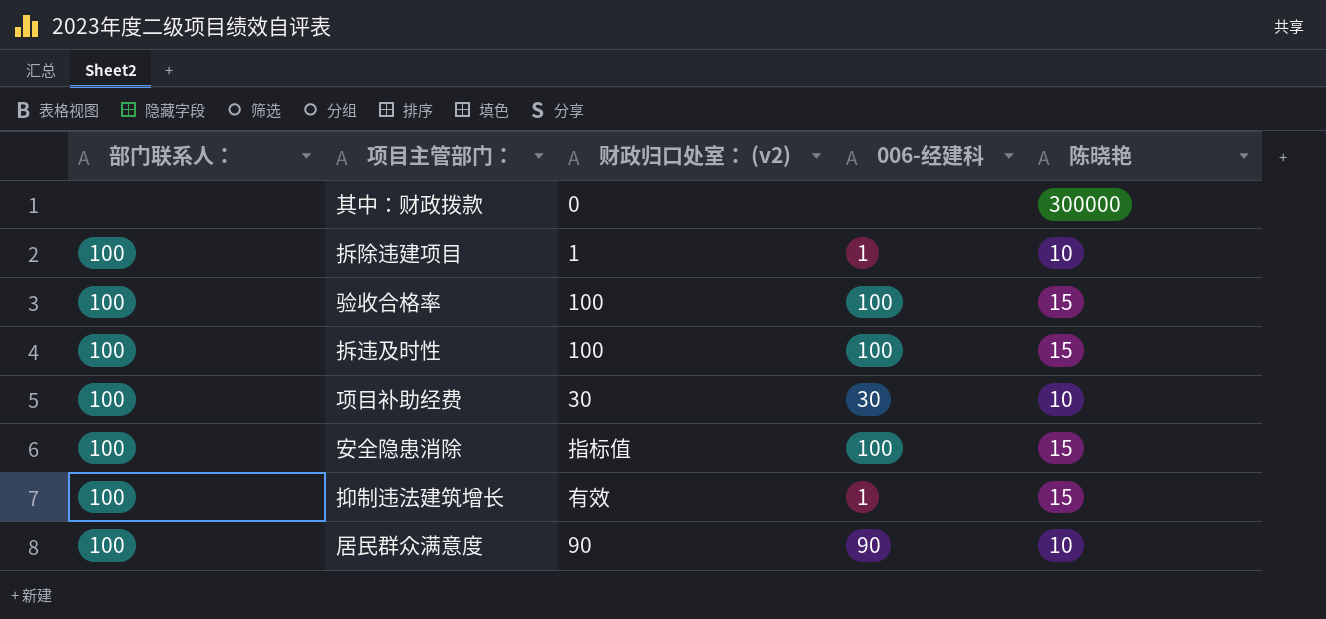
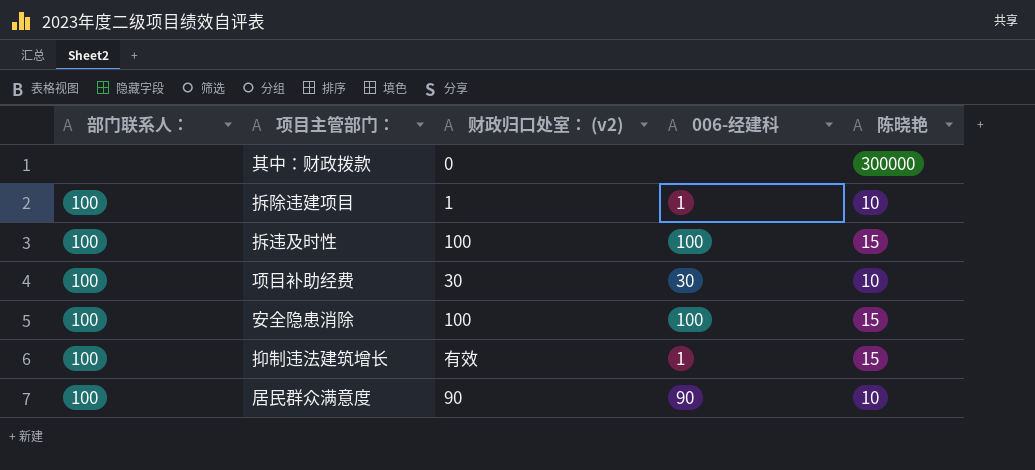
row 验收合格率: 100 | 100 | 100 | 15 -> none
安全隐患消除 | 财政归口处室： (v2): 指标值 -> 100

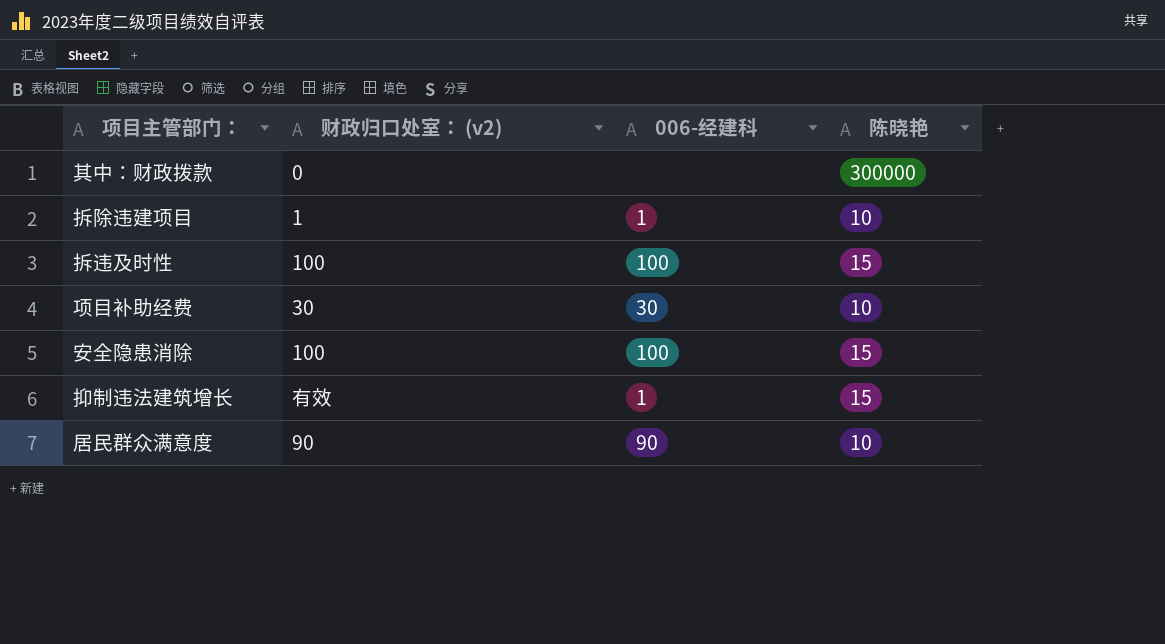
column 部门联系人： | position: 1 -> none

